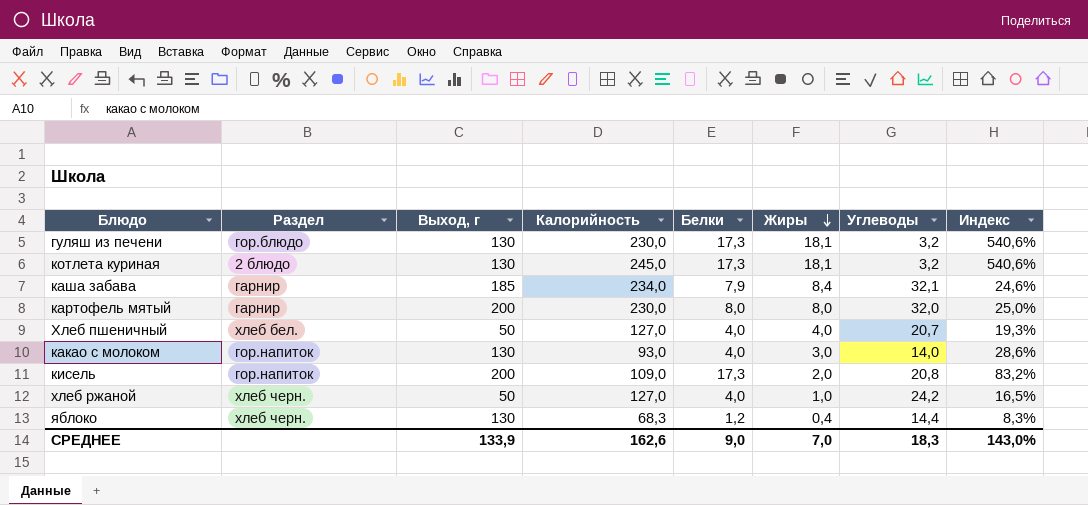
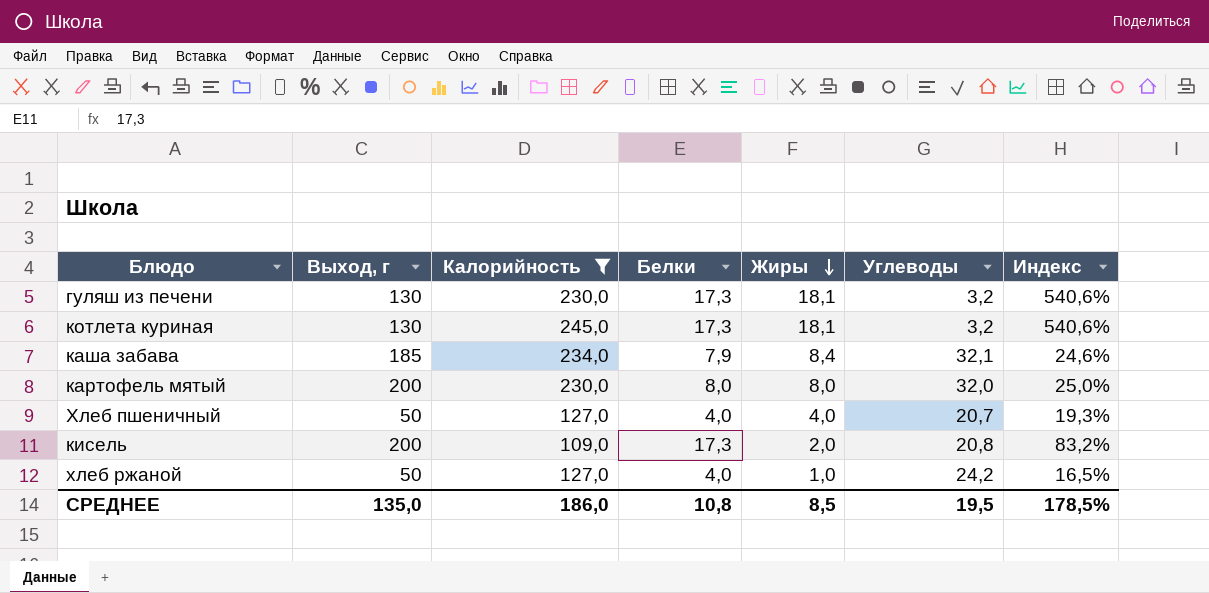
filter: none -> Калорийность >= 109,0
column Раздел | position: 2 -> none
СРЕДНЕЕ | Выход, г: 133,9 -> 135,0
СРЕДНЕЕ | Калорийность: 162,6 -> 186,0
СРЕДНЕЕ | Белки: 9,0 -> 10,8
СРЕДНЕЕ | Жиры: 7,0 -> 8,5
СРЕДНЕЕ | Углеводы: 18,3 -> 19,5
СРЕДНЕЕ | Индекс: 143,0% -> 178,5%

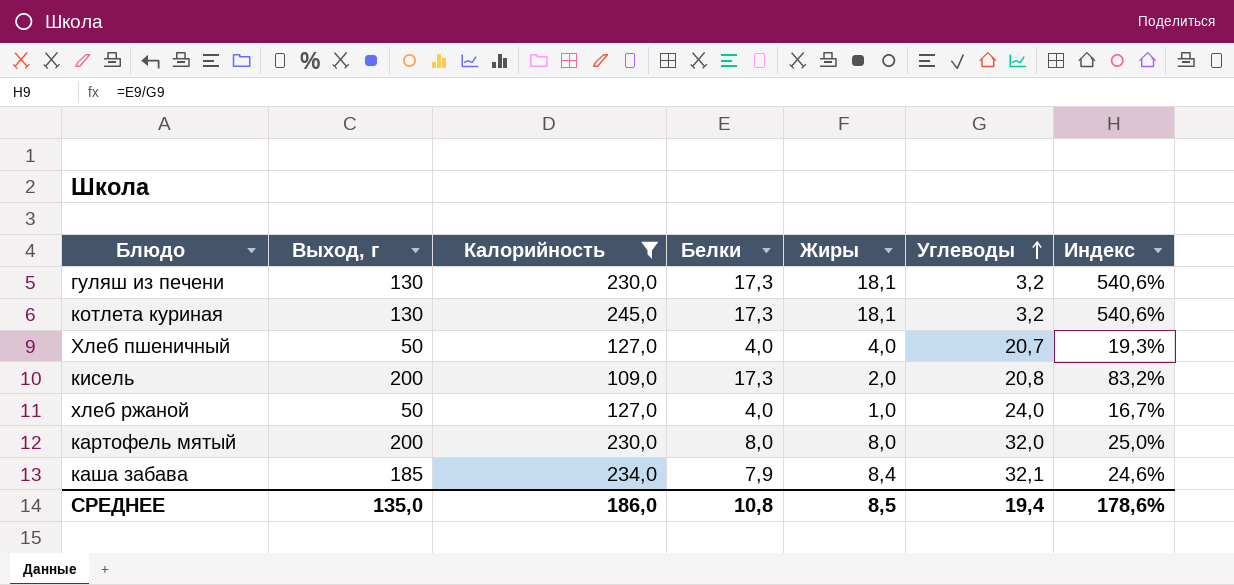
row order: Жиры descending -> Углеводы ascending
хлеб ржаной | Углеводы: 24,2 -> 24,0
хлеб ржаной | Индекс: 16,5% -> 16,7%
СРЕДНЕЕ | Углеводы: 19,5 -> 19,4
СРЕДНЕЕ | Индекс: 178,5% -> 178,6%

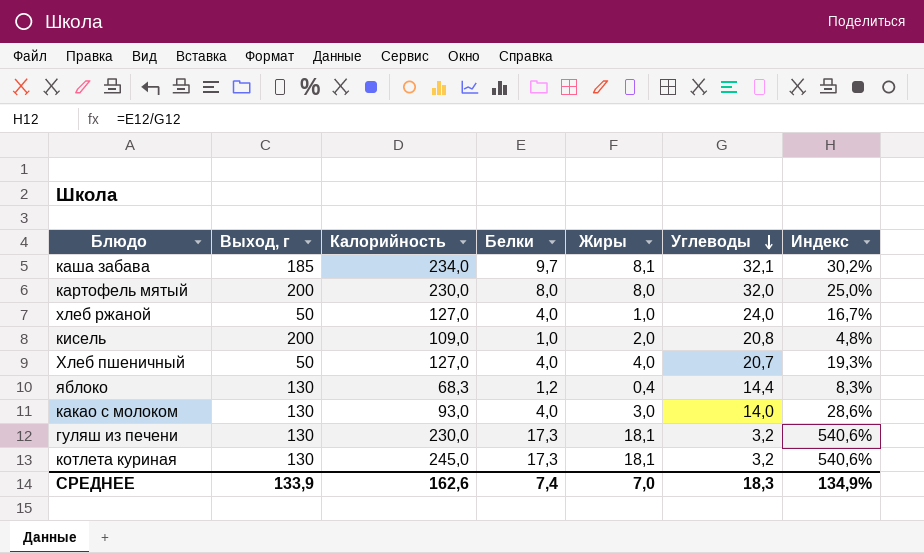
filter: Калорийность >= 109,0 -> none
row order: Углеводы ascending -> Углеводы descending
каша забава | Белки: 7,9 -> 9,7
каша забава | Жиры: 8,4 -> 8,1
каша забава | Индекс: 24,6% -> 30,2%
кисель | Белки: 17,3 -> 1,0
кисель | Индекс: 83,2% -> 4,8%
СРЕДНЕЕ | Выход, г: 135,0 -> 133,9
СРЕДНЕЕ | Калорийность: 186,0 -> 162,6
СРЕДНЕЕ | Белки: 10,8 -> 7,4
СРЕДНЕЕ | Жиры: 8,5 -> 7,0
СРЕДНЕЕ | Углеводы: 19,4 -> 18,3
СРЕДНЕЕ | Индекс: 178,6% -> 134,9%

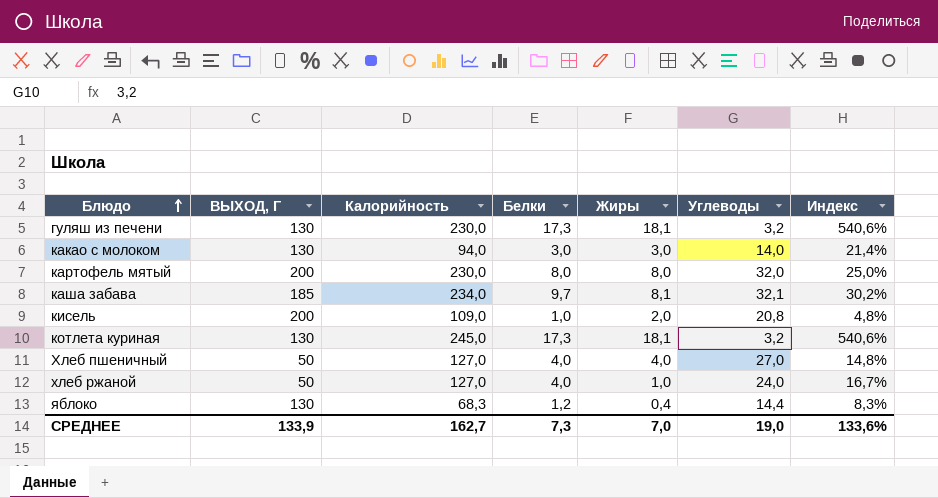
row order: Углеводы descending -> Блюдо ascending
column name: Выход, г -> ВЫХОД, Г
какао с молоком | Калорийность: 93,0 -> 94,0
какао с молоком | Белки: 4,0 -> 3,0
какао с молоком | Индекс: 28,6% -> 21,4%
Хлеб пшеничный | Углеводы: 20,7 -> 27,0
Хлеб пшеничный | Индекс: 19,3% -> 14,8%
СРЕДНЕЕ | Калорийность: 162,6 -> 162,7
СРЕДНЕЕ | Белки: 7,4 -> 7,3
СРЕДНЕЕ | Углеводы: 18,3 -> 19,0
СРЕДНЕЕ | Индекс: 134,9% -> 133,6%

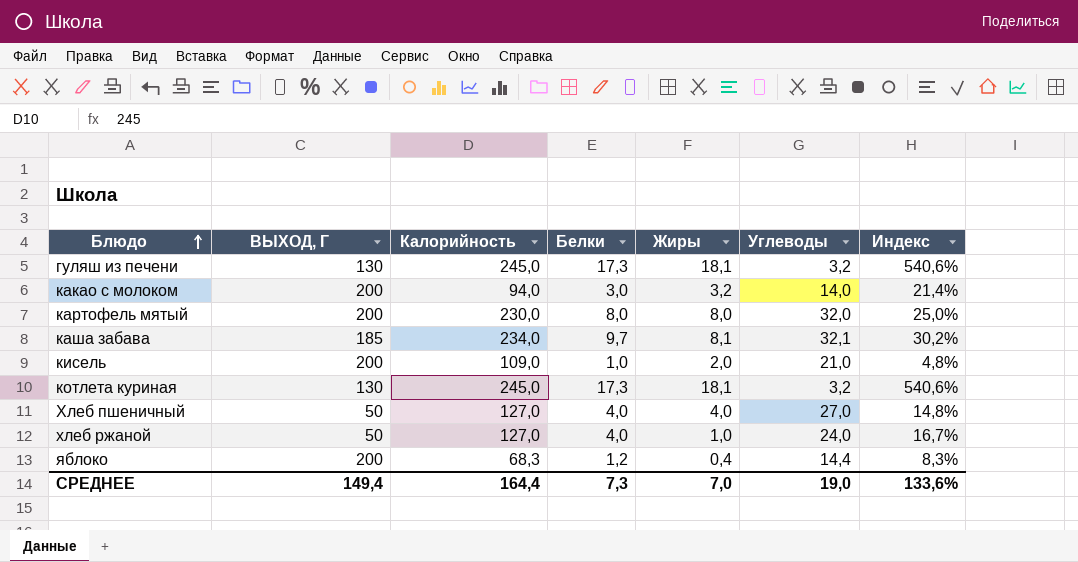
гуляш из печени | Калорийность: 230,0 -> 245,0
какао с молоком | ВЫХОД, Г: 130 -> 200
какао с молоком | Жиры: 3,0 -> 3,2
кисель | Углеводы: 20,8 -> 21,0
яблоко | ВЫХОД, Г: 130 -> 200
СРЕДНЕЕ | ВЫХОД, Г: 133,9 -> 149,4
СРЕДНЕЕ | Калорийность: 162,7 -> 164,4

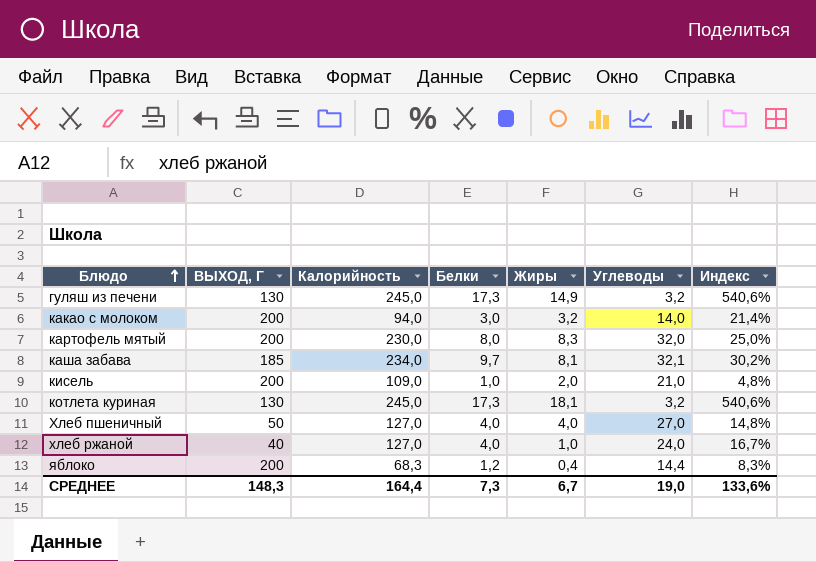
гуляш из печени | Жиры: 18,1 -> 14,9
картофель мятый | Жиры: 8,0 -> 8,3
хлеб ржаной | ВЫХОД, Г: 50 -> 40
СРЕДНЕЕ | ВЫХОД, Г: 149,4 -> 148,3
СРЕДНЕЕ | Жиры: 7,0 -> 6,7

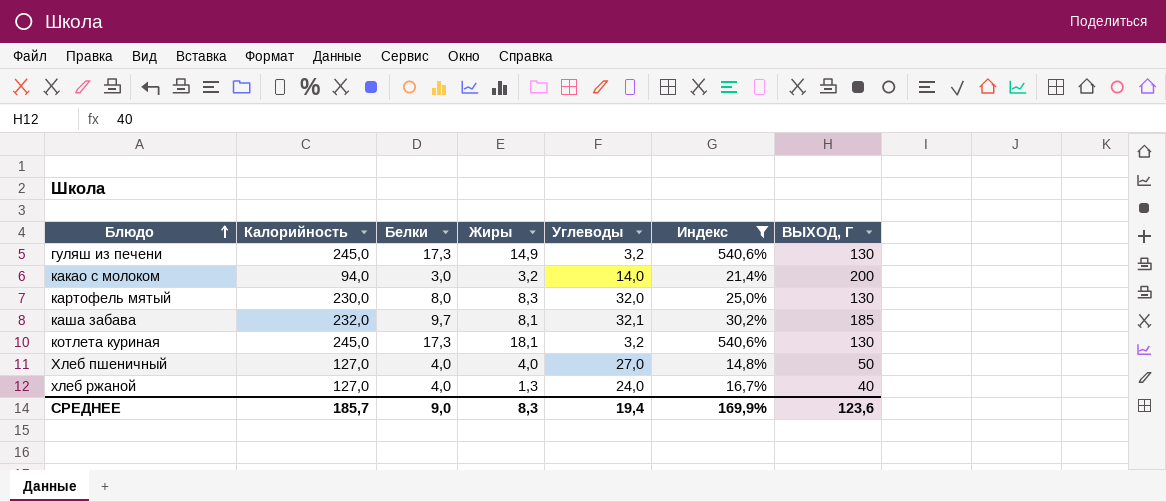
filter: none -> Индекс >= 14,8%
column ВЫХОД, Г | position: 2 -> 7
картофель мятый | ВЫХОД, Г: 200 -> 130
каша забава | Калорийность: 234,0 -> 232,0
хлеб ржаной | Жиры: 1,0 -> 1,3
СРЕДНЕЕ | Калорийность: 164,4 -> 185,7
СРЕДНЕЕ | Белки: 7,3 -> 9,0
СРЕДНЕЕ | Жиры: 6,7 -> 8,3
СРЕДНЕЕ | Углеводы: 19,0 -> 19,4
СРЕДНЕЕ | Индекс: 133,6% -> 169,9%
СРЕДНЕЕ | ВЫХОД, Г: 148,3 -> 123,6

